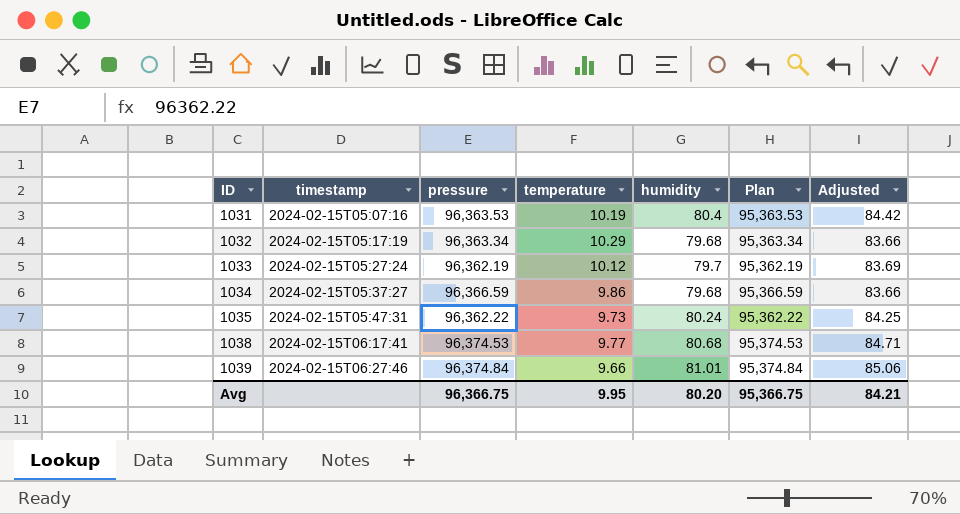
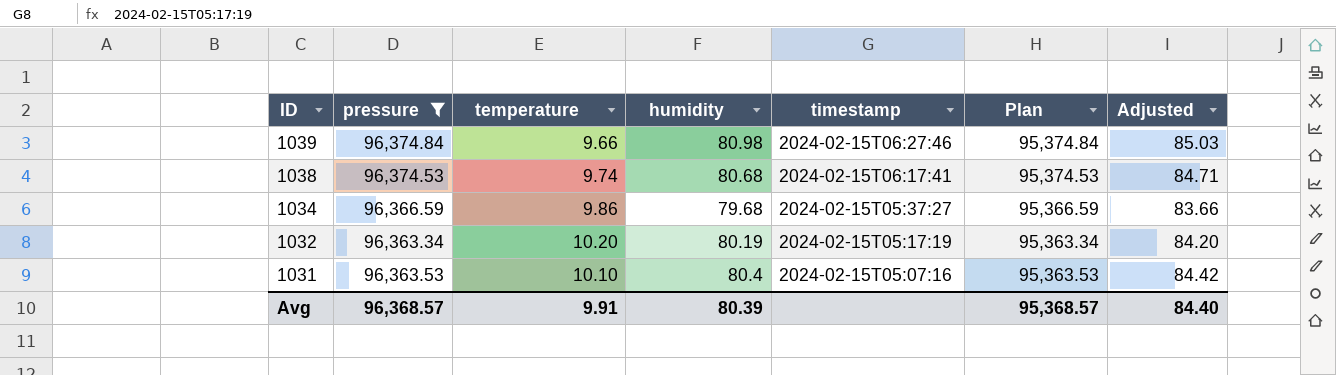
filter: none -> pressure >= 96,363.34
row order: ID ascending -> ID descending
column timestamp | position: 2 -> 5
1039 | humidity: 81.01 -> 80.98
1039 | Adjusted: 85.06 -> 85.03
1038 | temperature: 9.77 -> 9.74
1032 | temperature: 10.29 -> 10.20
1032 | humidity: 79.68 -> 80.19
1032 | Adjusted: 83.66 -> 84.20
1031 | temperature: 10.19 -> 10.10
Avg | pressure: 96,366.75 -> 96,368.57
Avg | temperature: 9.95 -> 9.91
Avg | humidity: 80.20 -> 80.39
Avg | Plan: 95,366.75 -> 95,368.57
Avg | Adjusted: 84.21 -> 84.40

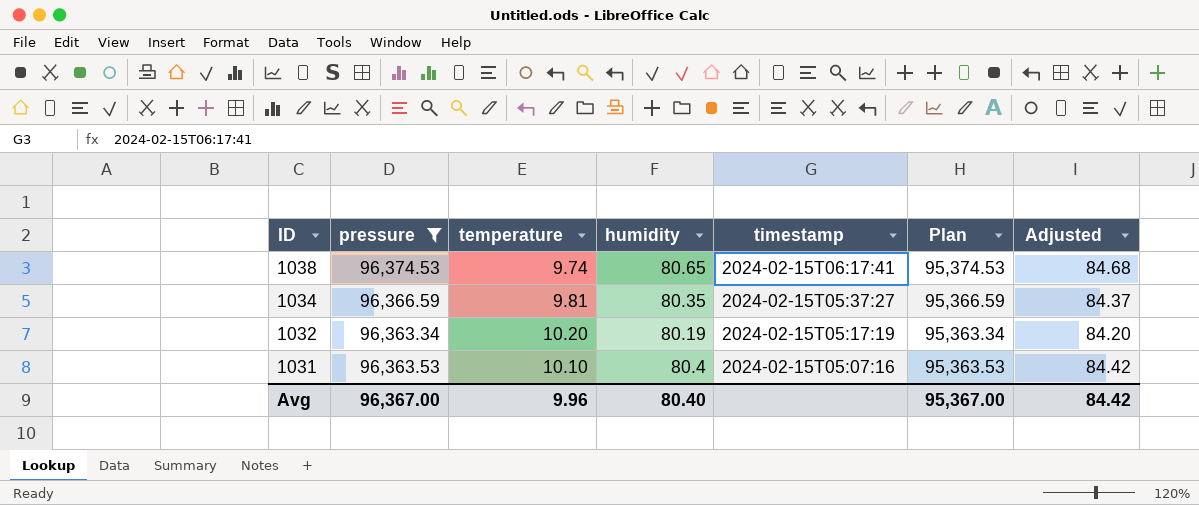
row 1039: 96,374.84 | 9.66 | 80.98 | 2024-02-15T06:27:46 | 95,374.84 | 85.03 -> none
1038 | humidity: 80.68 -> 80.65
1038 | Adjusted: 84.71 -> 84.68
1034 | temperature: 9.86 -> 9.81
1034 | humidity: 79.68 -> 80.35
1034 | Adjusted: 83.66 -> 84.37
Avg | pressure: 96,368.57 -> 96,367.00
Avg | temperature: 9.91 -> 9.96
Avg | humidity: 80.39 -> 80.40
Avg | Plan: 95,368.57 -> 95,367.00
Avg | Adjusted: 84.40 -> 84.42

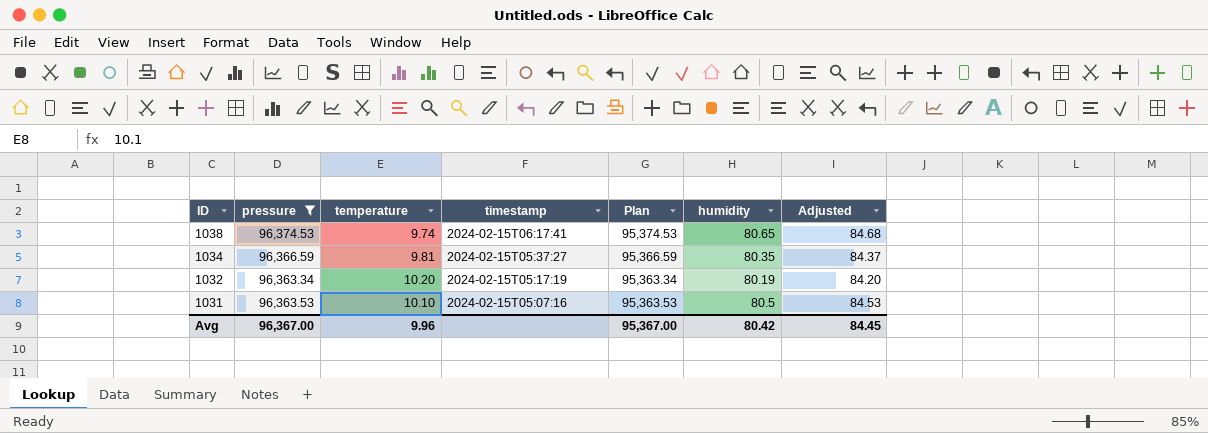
column humidity | position: 4 -> 6
1031 | humidity: 80.4 -> 80.5
1031 | Adjusted: 84.42 -> 84.53
Avg | humidity: 80.40 -> 80.42
Avg | Adjusted: 84.42 -> 84.45

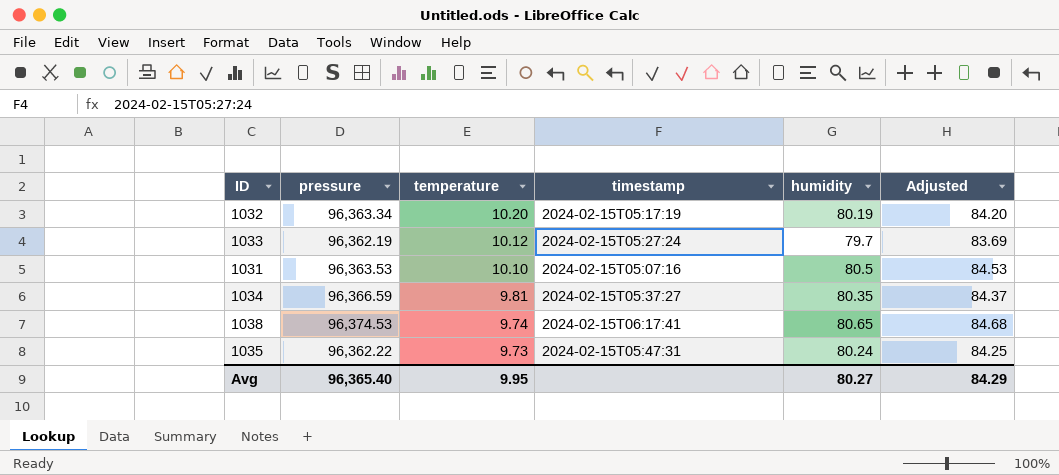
filter: pressure >= 96,363.34 -> none
row order: ID descending -> temperature descending
column Plan | formula: [pressure] - 1000 -> none
Avg | pressure: 96,367.00 -> 96,365.40
Avg | temperature: 9.96 -> 9.95
Avg | humidity: 80.42 -> 80.27
Avg | Adjusted: 84.45 -> 84.29

